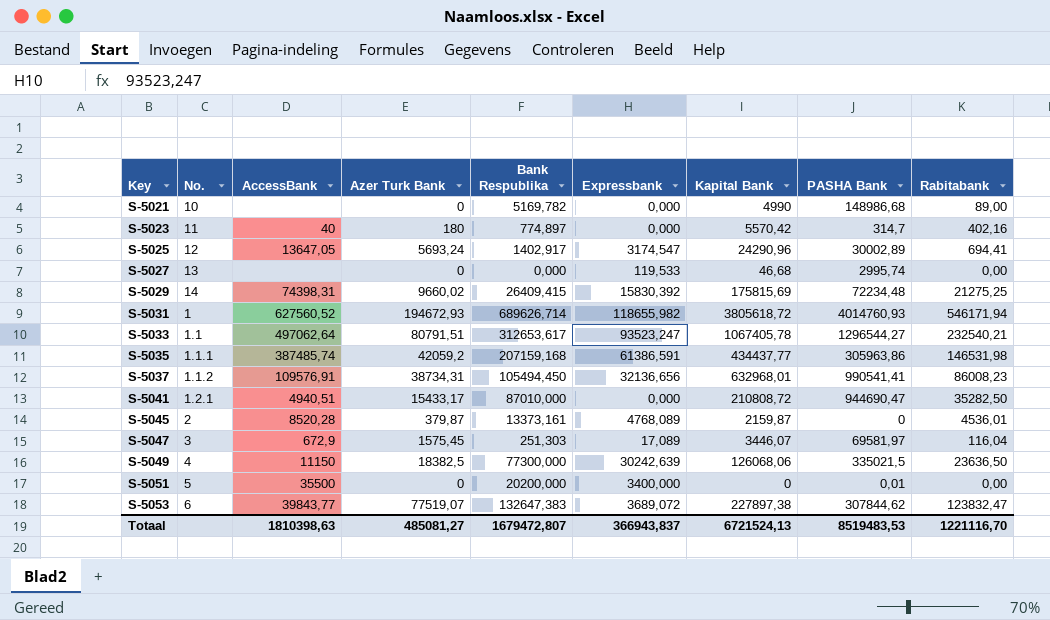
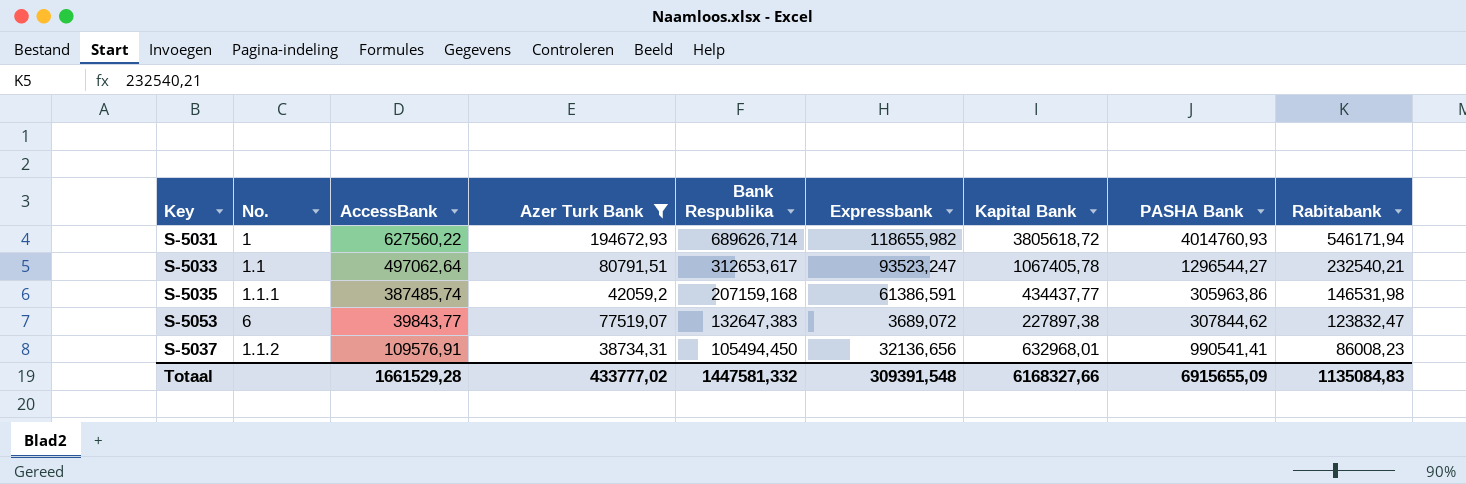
filter: none -> Azer Turk Bank >= 38734,31
row order: Key ascending -> Bank Respublika descending
S-5031 | AccessBank: 627560,52 -> 627560,22
Totaal | AccessBank: 1810398,63 -> 1661529,28
Totaal | Azer Turk Bank: 485081,27 -> 433777,02
Totaal | Bank Respublika: 1679472,807 -> 1447581,332
Totaal | Expressbank: 366943,837 -> 309391,548
Totaal | Kapital Bank: 6721524,13 -> 6168327,66
Totaal | PASHA Bank: 8519483,53 -> 6915655,09
Totaal | Rabitabank: 1221116,70 -> 1135084,83

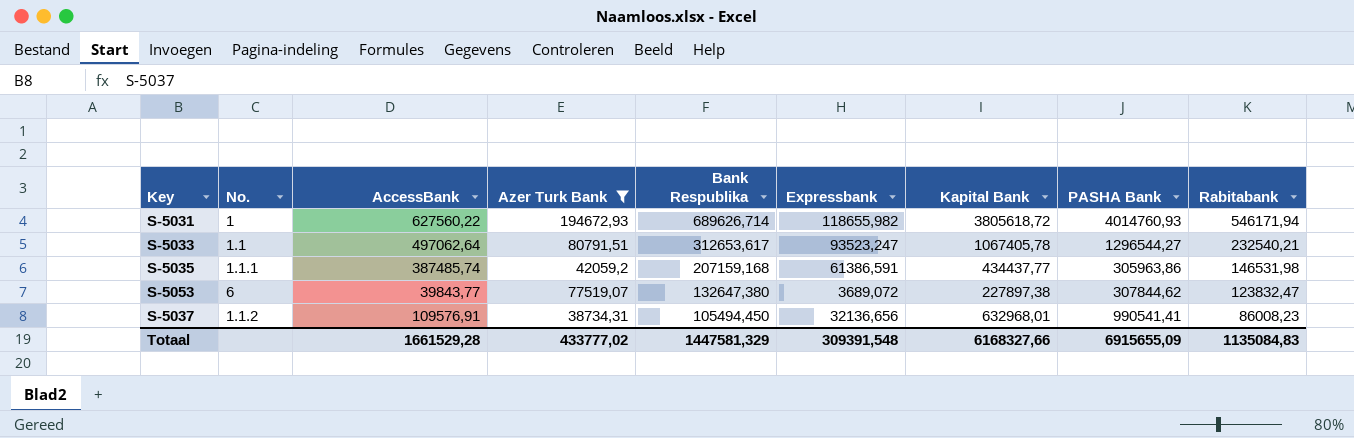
S-5053 | Bank Respublika: 132647,383 -> 132647,380
Totaal | Bank Respublika: 1447581,332 -> 1447581,329

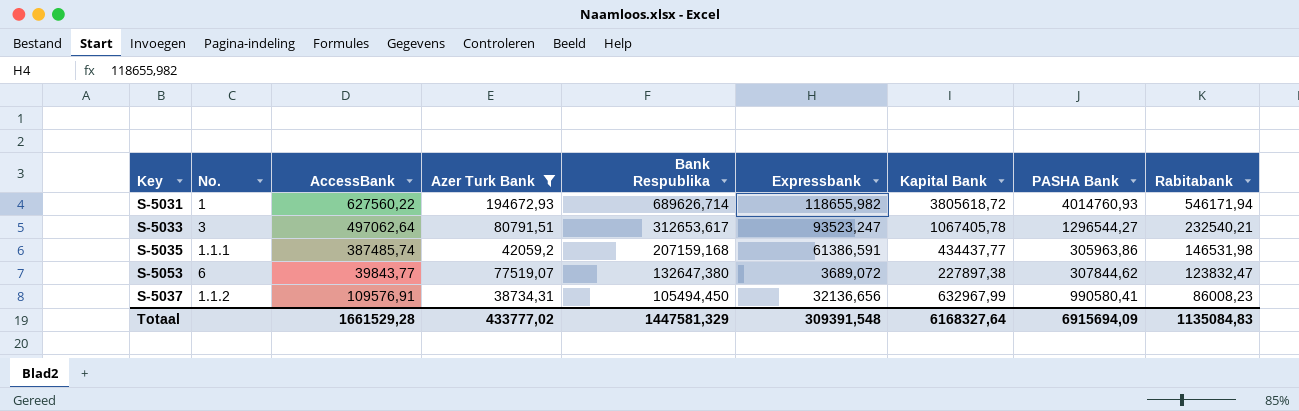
S-5033 | No.: 1.1 -> 3
S-5037 | Kapital Bank: 632968,01 -> 632967,99
S-5037 | PASHA Bank: 990541,41 -> 990580,41
Totaal | Kapital Bank: 6168327,66 -> 6168327,64
Totaal | PASHA Bank: 6915655,09 -> 6915694,09

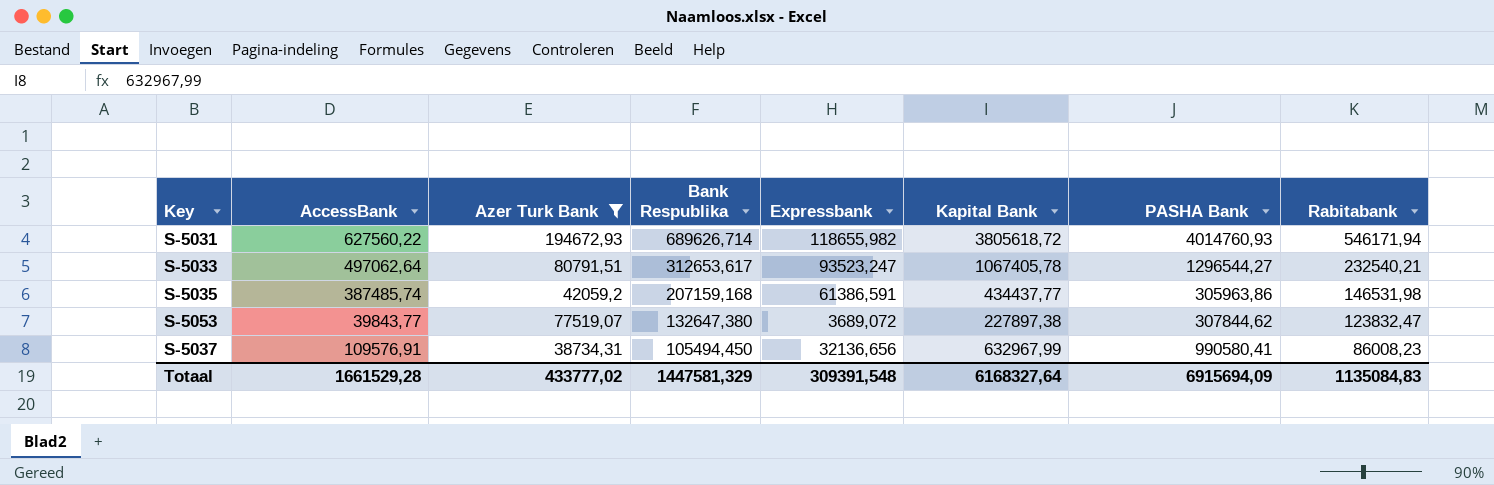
column No. | position: 2 -> none

